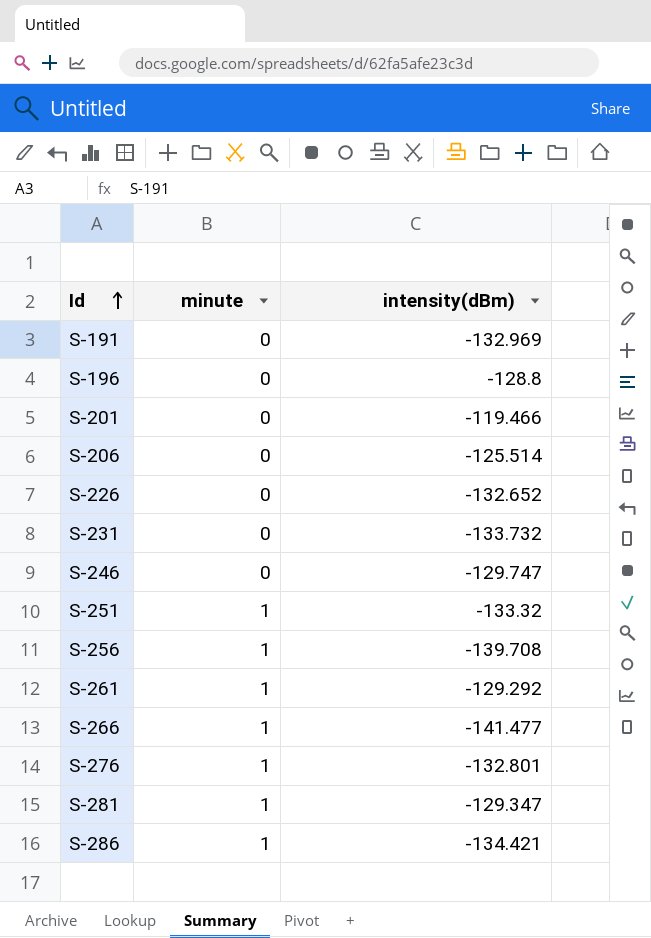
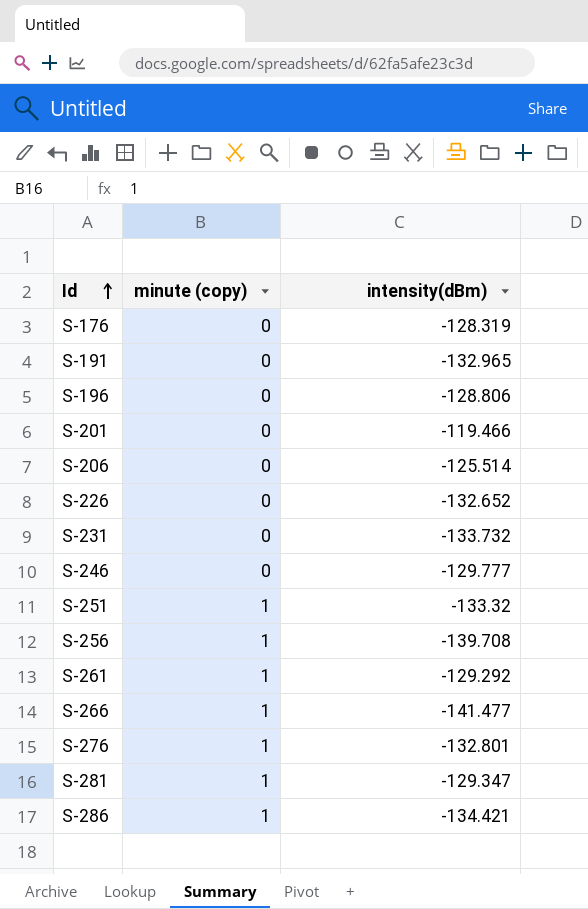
column name: minute -> minute (copy)
row S-176: none -> 0 | -128.319
S-191 | intensity(dBm): -132.969 -> -132.965
S-196 | intensity(dBm): -128.8 -> -128.806
S-246 | intensity(dBm): -129.747 -> -129.777

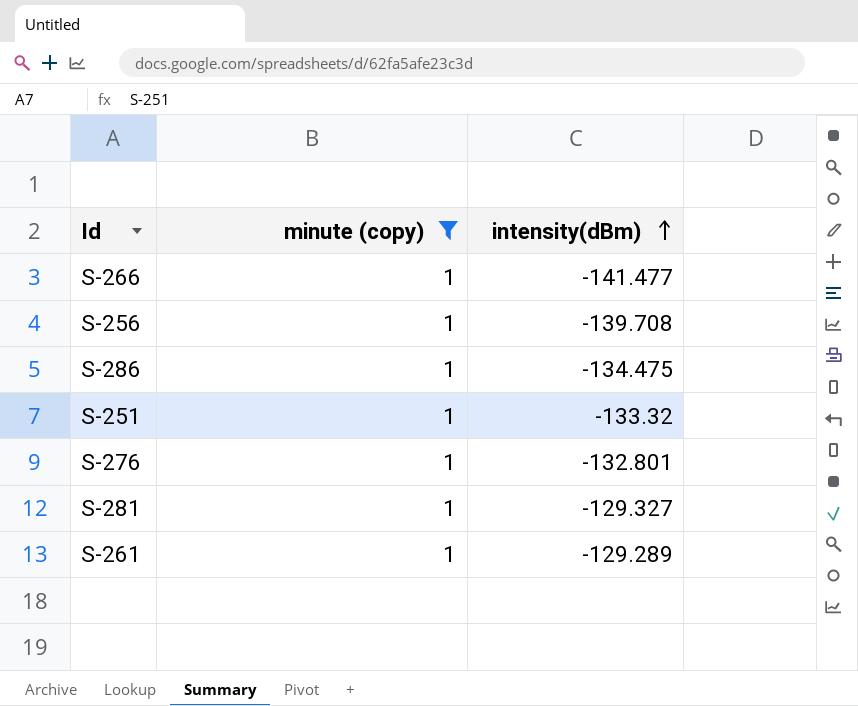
filter: none -> minute (copy) = 1
row order: Id ascending -> intensity(dBm) ascending
S-286 | intensity(dBm): -134.421 -> -134.475
S-281 | intensity(dBm): -129.347 -> -129.327
S-261 | intensity(dBm): -129.292 -> -129.289

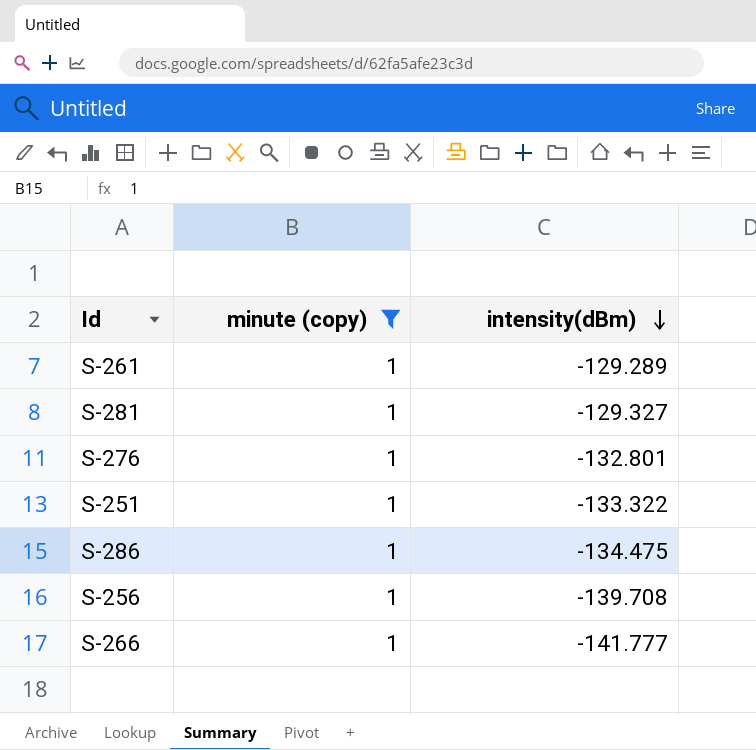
row order: intensity(dBm) ascending -> intensity(dBm) descending
S-251 | intensity(dBm): -133.32 -> -133.322
S-266 | intensity(dBm): -141.477 -> -141.777

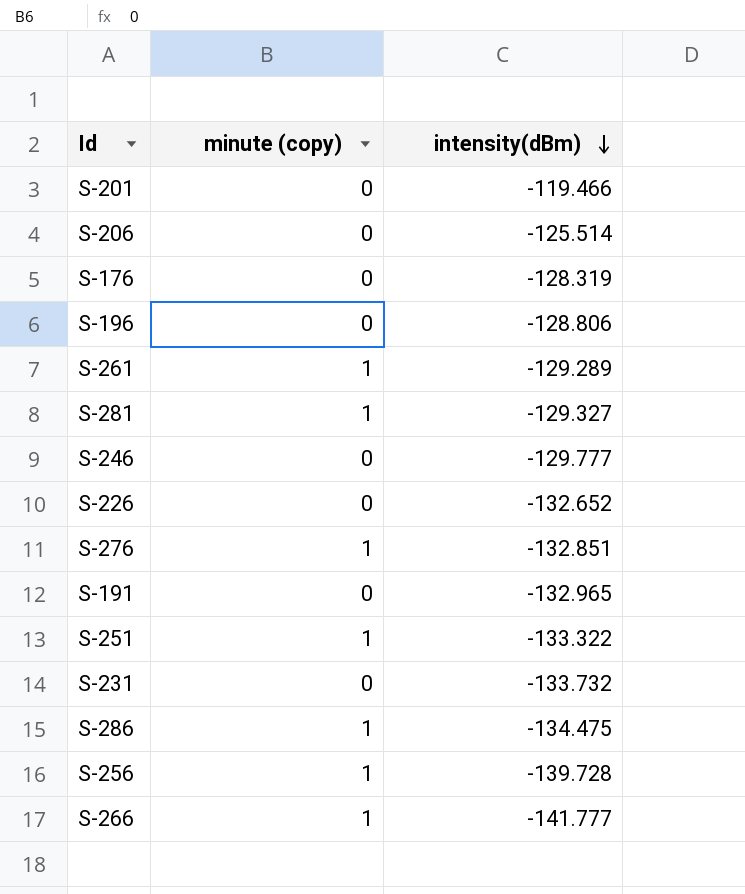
filter: minute (copy) = 1 -> none
S-276 | intensity(dBm): -132.801 -> -132.851
S-256 | intensity(dBm): -139.708 -> -139.728

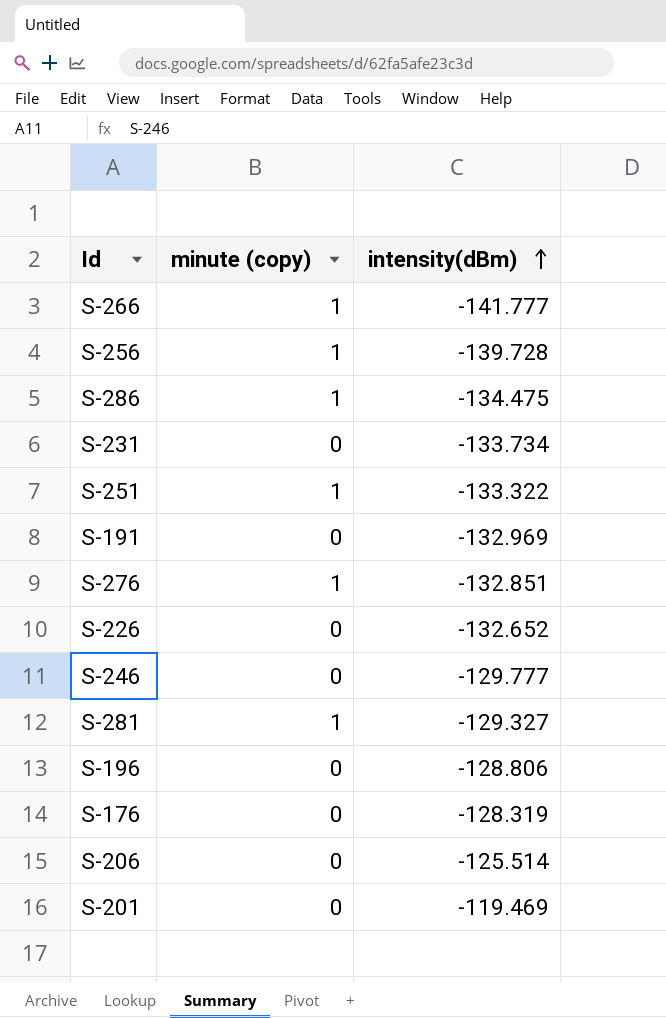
row order: intensity(dBm) descending -> intensity(dBm) ascending
row S-261: 1 | -129.289 -> none
S-231 | intensity(dBm): -133.732 -> -133.734
S-191 | intensity(dBm): -132.965 -> -132.969
S-201 | intensity(dBm): -119.466 -> -119.469

